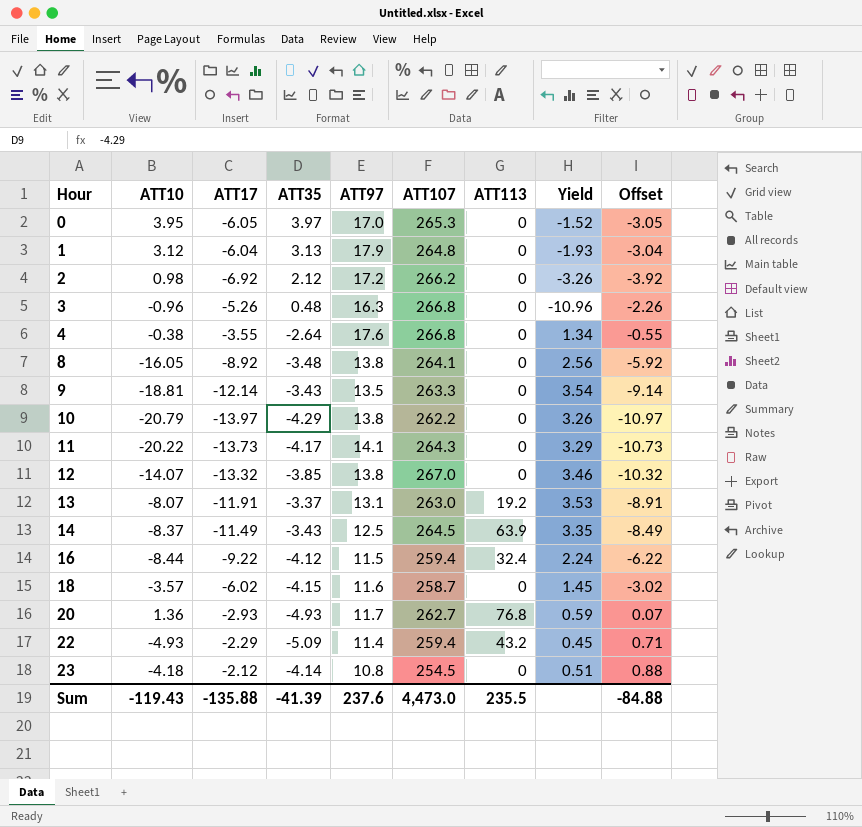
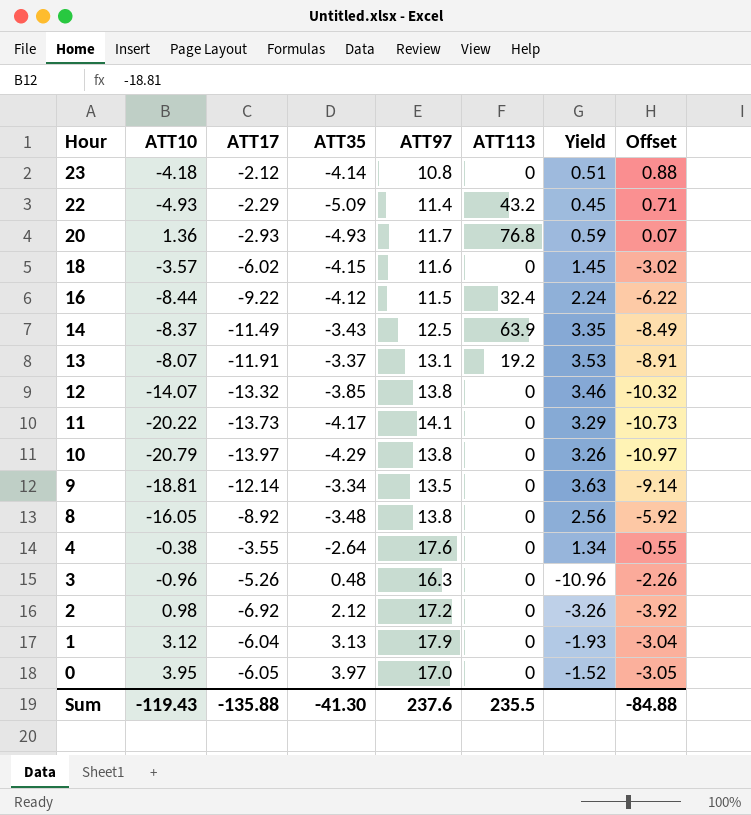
row order: Hour ascending -> Hour descending
column ATT107 | position: 6 -> none
9 | ATT35: -3.43 -> -3.34
9 | Yield: 3.54 -> 3.63
Sum | ATT35: -41.39 -> -41.30

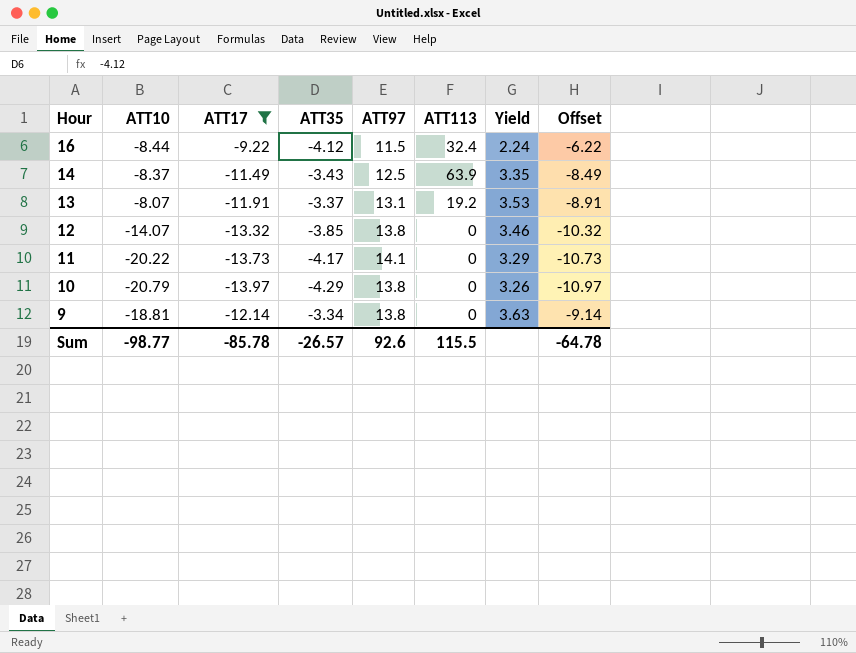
filter: none -> ATT17 <= -9.22
9 | ATT97: 13.5 -> 13.8
Sum | ATT10: -119.43 -> -98.77
Sum | ATT17: -135.88 -> -85.78
Sum | ATT35: -41.30 -> -26.57
Sum | ATT97: 237.6 -> 92.6
Sum | ATT113: 235.5 -> 115.5
Sum | Offset: -84.88 -> -64.78

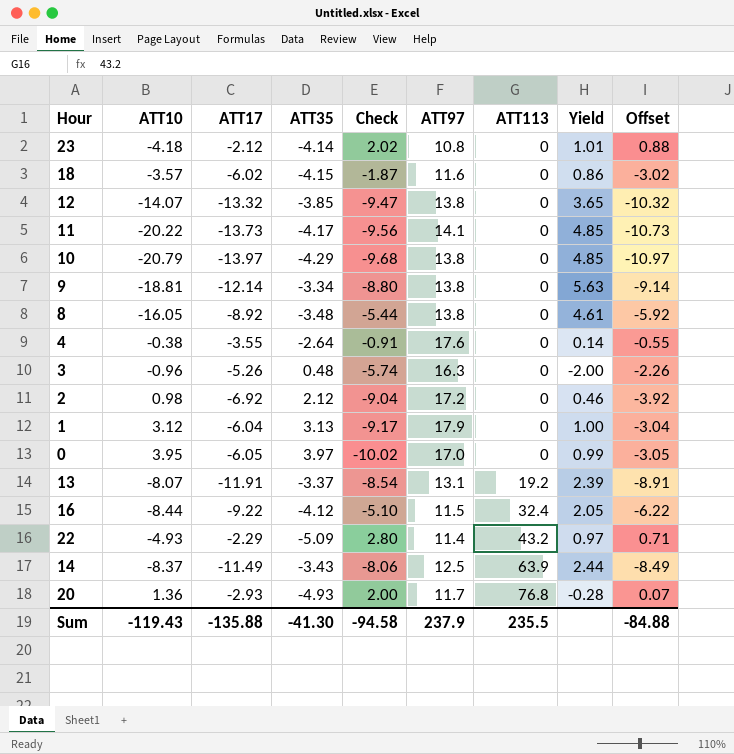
filter: ATT17 <= -9.22 -> none
row order: Hour descending -> ATT113 ascending
column Check | formula: none -> [ATT17] - [ATT35]
column Yield | formula: [ATT17] / [ATT35] -> [ATT10] / [ATT35]
Sum | ATT10: -98.77 -> -119.43
Sum | ATT17: -85.78 -> -135.88
Sum | ATT35: -26.57 -> -41.30
Sum | ATT97: 92.6 -> 237.9
Sum | ATT113: 115.5 -> 235.5
Sum | Offset: -64.78 -> -84.88

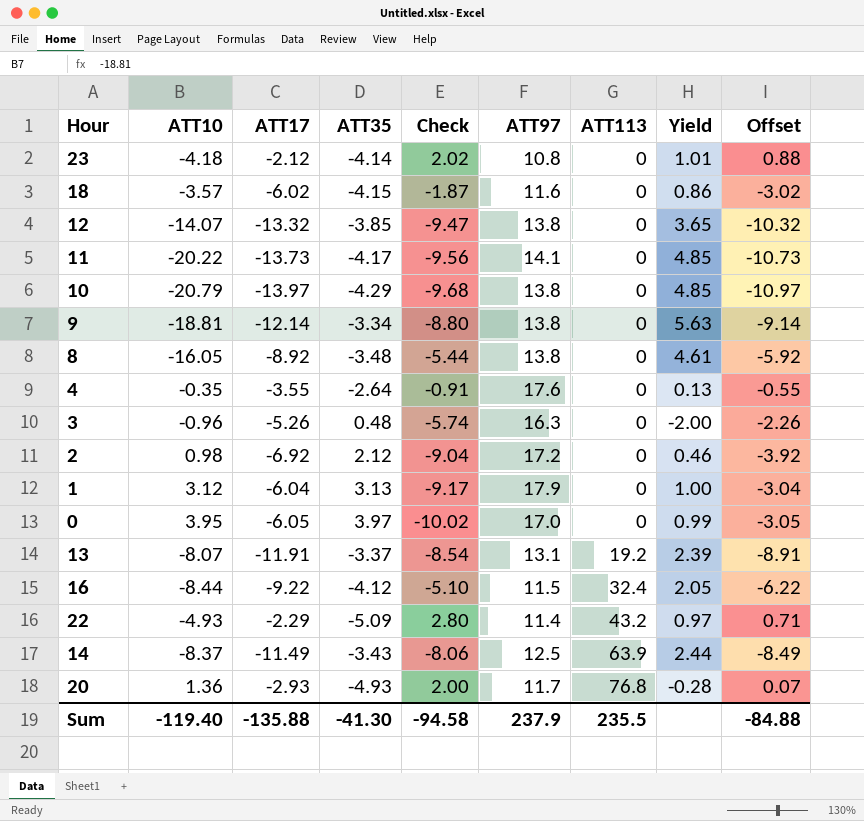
4 | ATT10: -0.38 -> -0.35
4 | Yield: 0.14 -> 0.13
Sum | ATT10: -119.43 -> -119.40

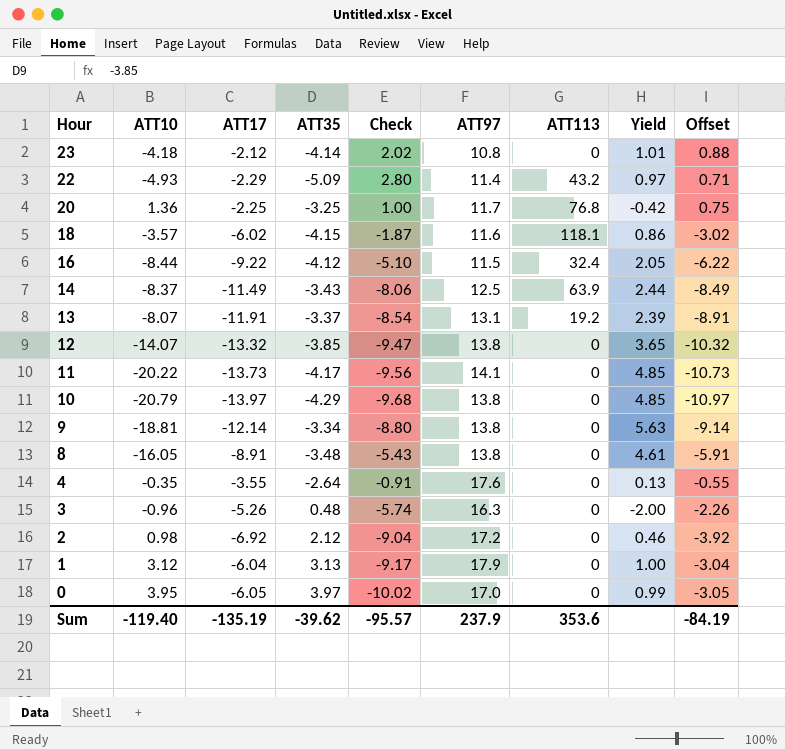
row order: ATT113 ascending -> Hour descending
20 | ATT17: -2.93 -> -2.25
20 | ATT35: -4.93 -> -3.25
20 | Check: 2.00 -> 1.00
20 | Yield: -0.28 -> -0.42
20 | Offset: 0.07 -> 0.75
18 | ATT113: 0 -> 118.1
8 | ATT17: -8.92 -> -8.91
8 | Check: -5.44 -> -5.43
8 | Offset: -5.92 -> -5.91
Sum | ATT17: -135.88 -> -135.19
Sum | ATT35: -41.30 -> -39.62
Sum | Check: -94.58 -> -95.57
Sum | ATT113: 235.5 -> 353.6
Sum | Offset: -84.88 -> -84.19

